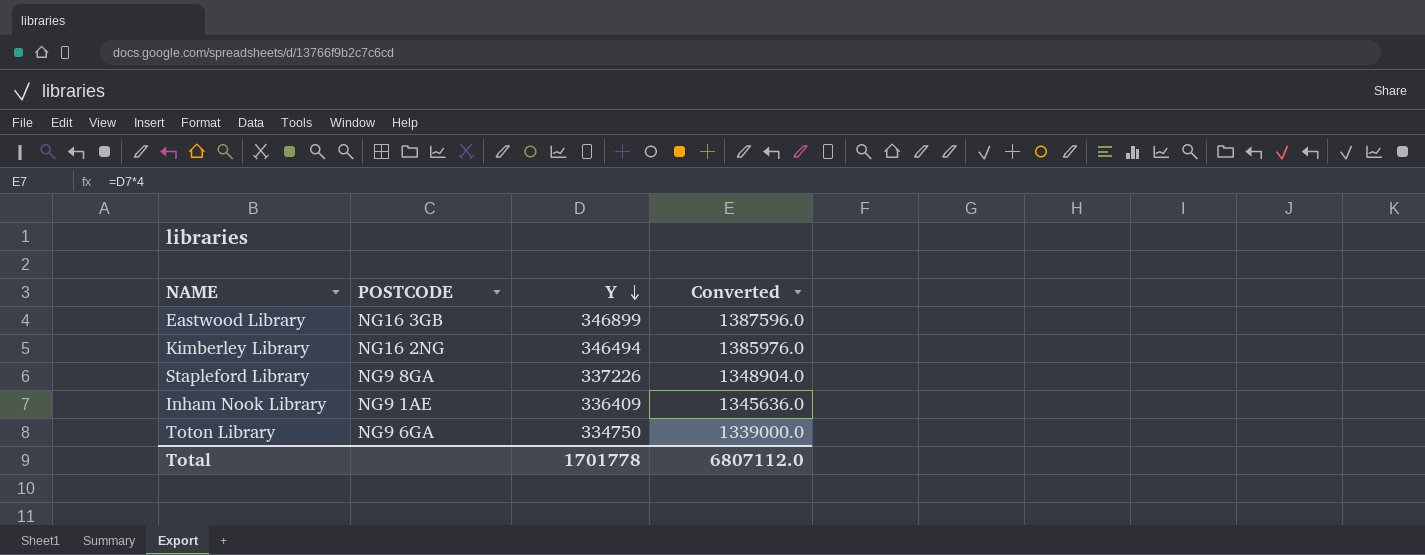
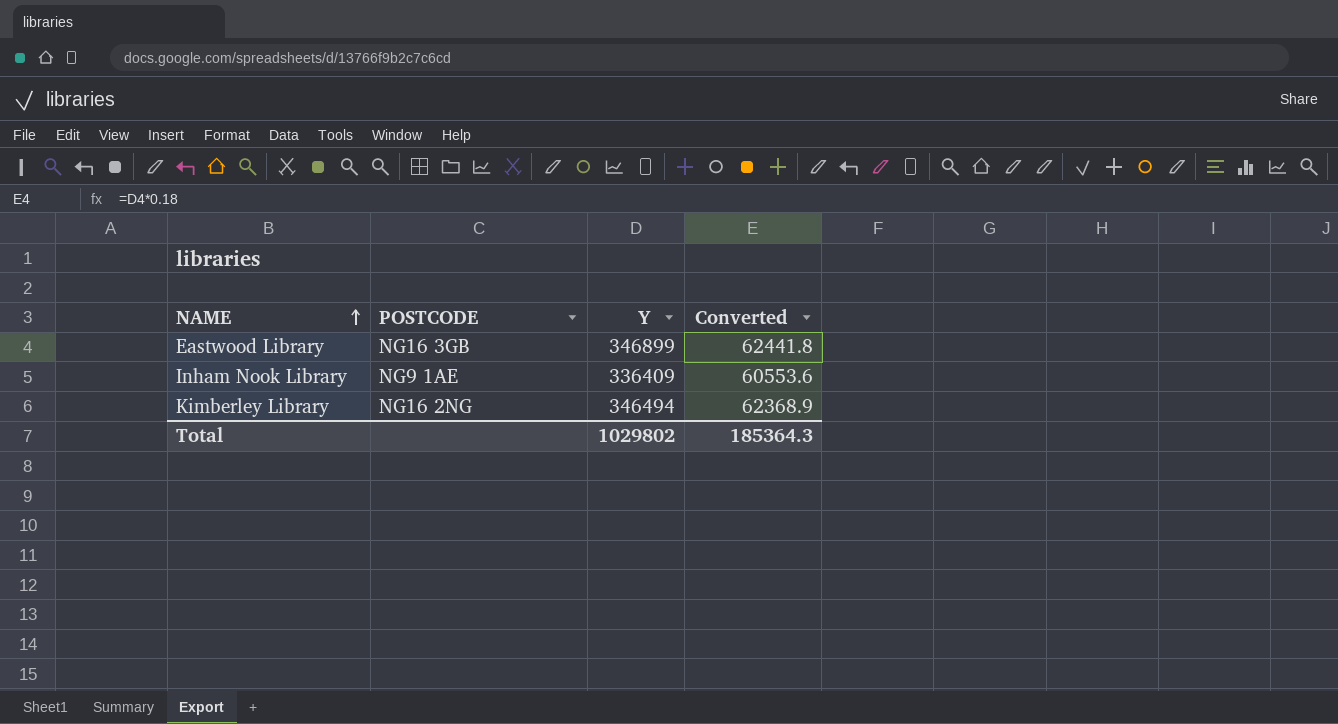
row order: Y descending -> NAME ascending
column Converted | formula: [Y] * 4 -> [Y] * 0.18
row Stapleford Library: NG9 8GA | 337226 | 1348904.0 -> none
row Toton Library: NG9 6GA | 334750 | 1339000.0 -> none
Total | Y: 1701778 -> 1029802
Total | Converted: 6807112.0 -> 185364.3

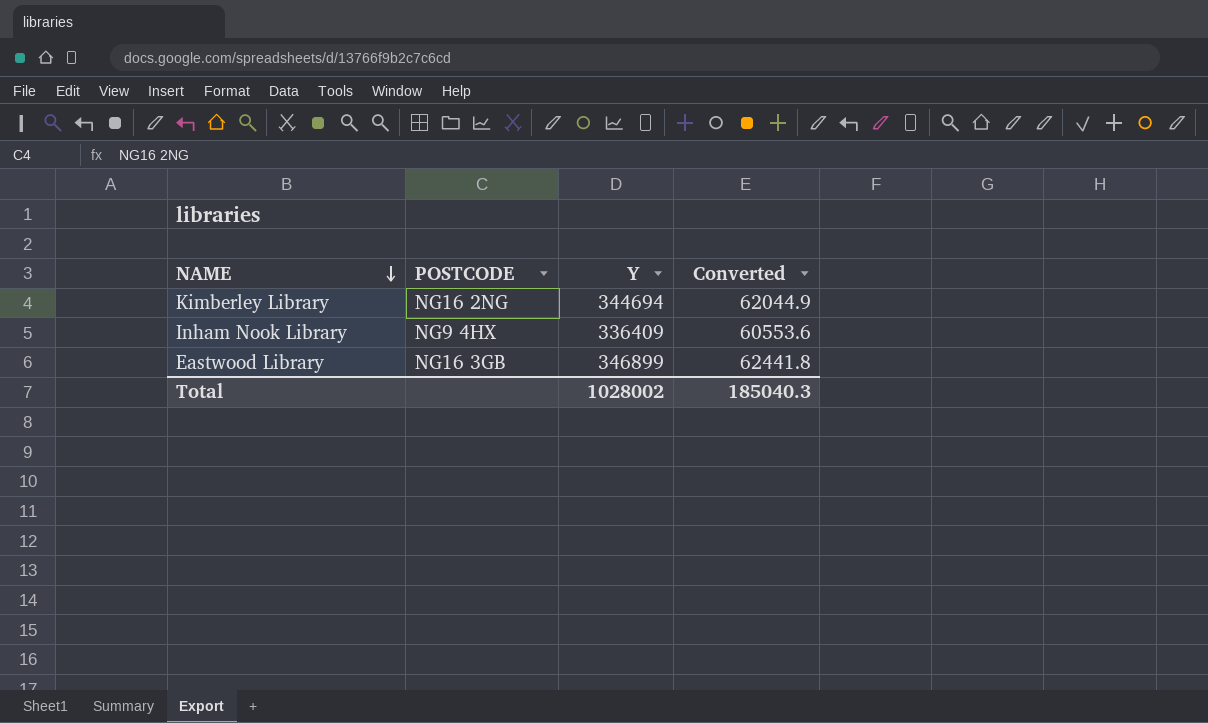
row order: NAME ascending -> NAME descending
Kimberley Library | Y: 346494 -> 344694
Kimberley Library | Converted: 62368.9 -> 62044.9
Inham Nook Library | POSTCODE: NG9 1AE -> NG9 4HX
Total | Y: 1029802 -> 1028002
Total | Converted: 185364.3 -> 185040.3

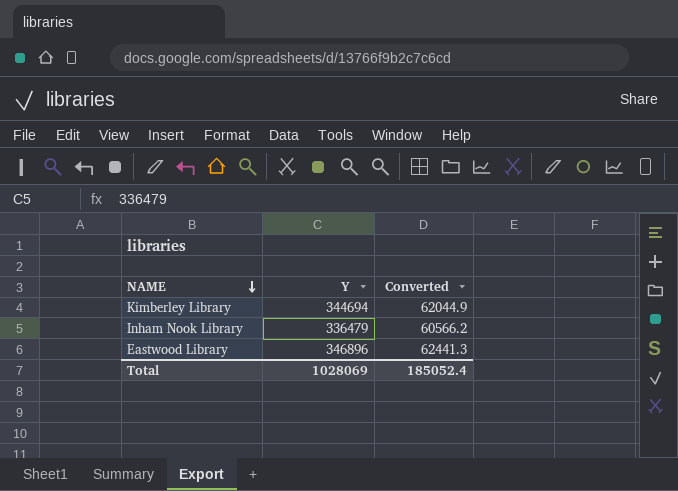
column POSTCODE | position: 2 -> none
Inham Nook Library | Y: 336409 -> 336479
Inham Nook Library | Converted: 60553.6 -> 60566.2
Eastwood Library | Y: 346899 -> 346896
Eastwood Library | Converted: 62441.8 -> 62441.3
Total | Y: 1028002 -> 1028069
Total | Converted: 185040.3 -> 185052.4

